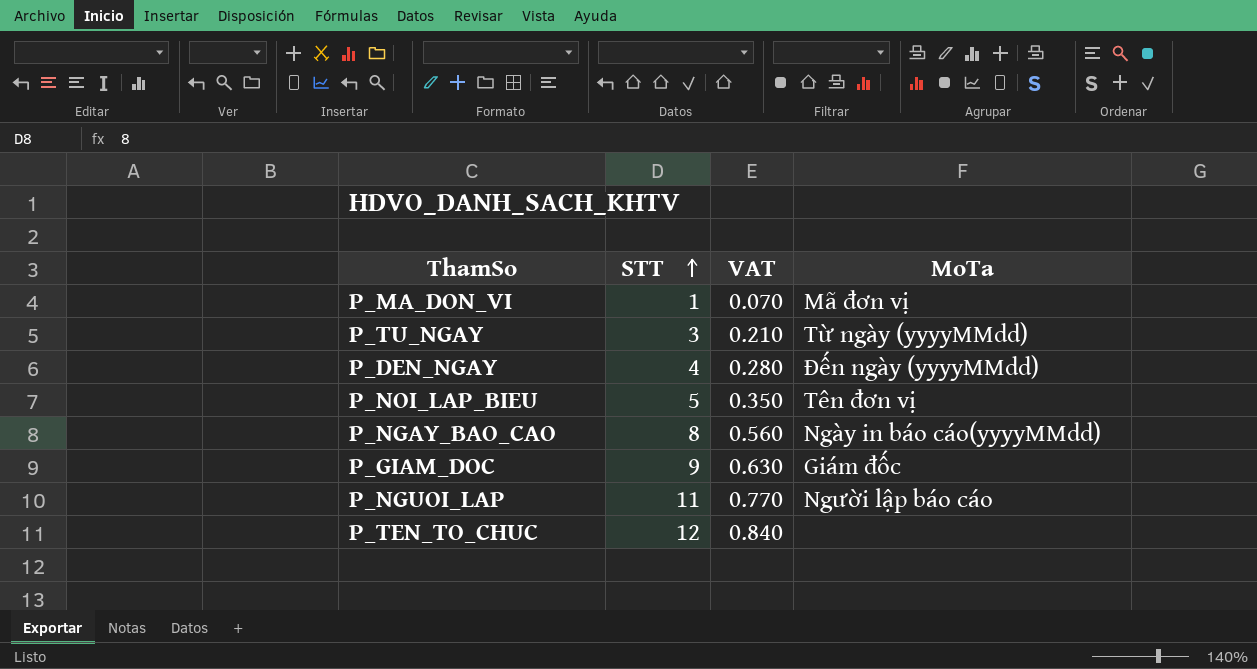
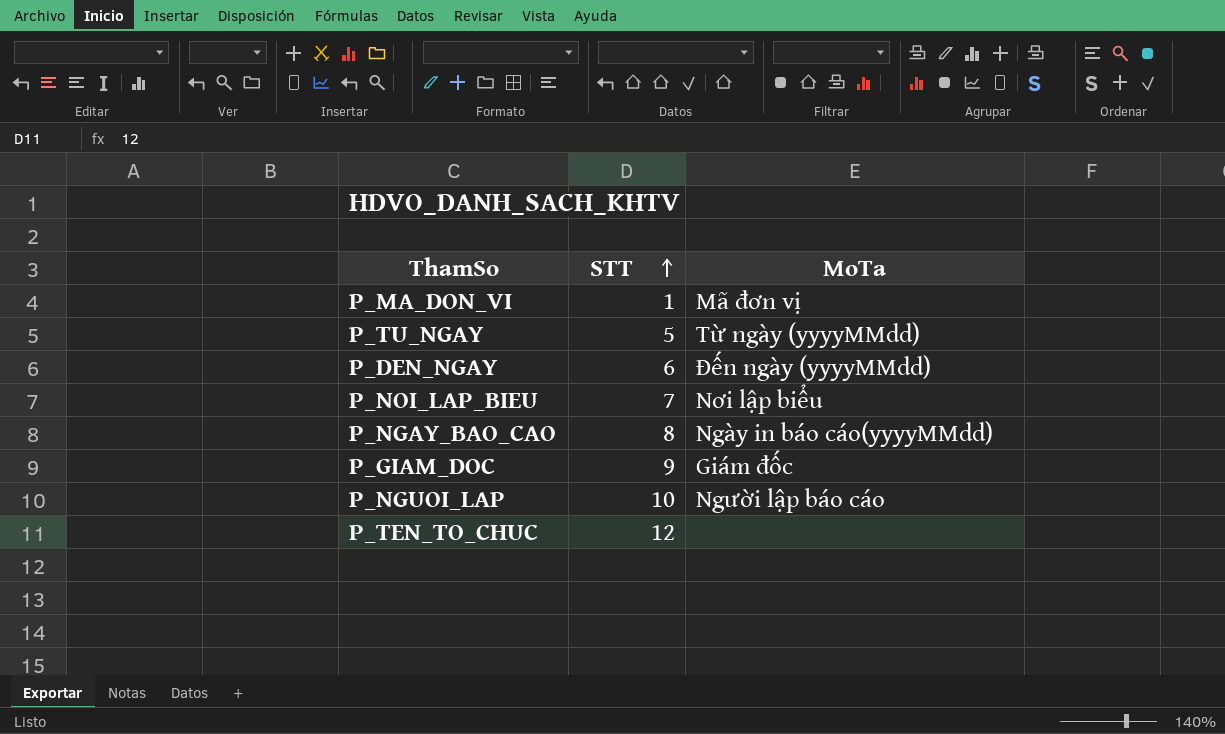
column VAT | formula: [STT] * 0.07 -> none
P_TU_NGAY | STT: 3 -> 5
P_DEN_NGAY | STT: 4 -> 6
P_NOI_LAP_BIEU | STT: 5 -> 7
P_NOI_LAP_BIEU | MoTa: Tên đơn vị -> Nơi lập biểu
P_NGUOI_LAP | STT: 11 -> 10

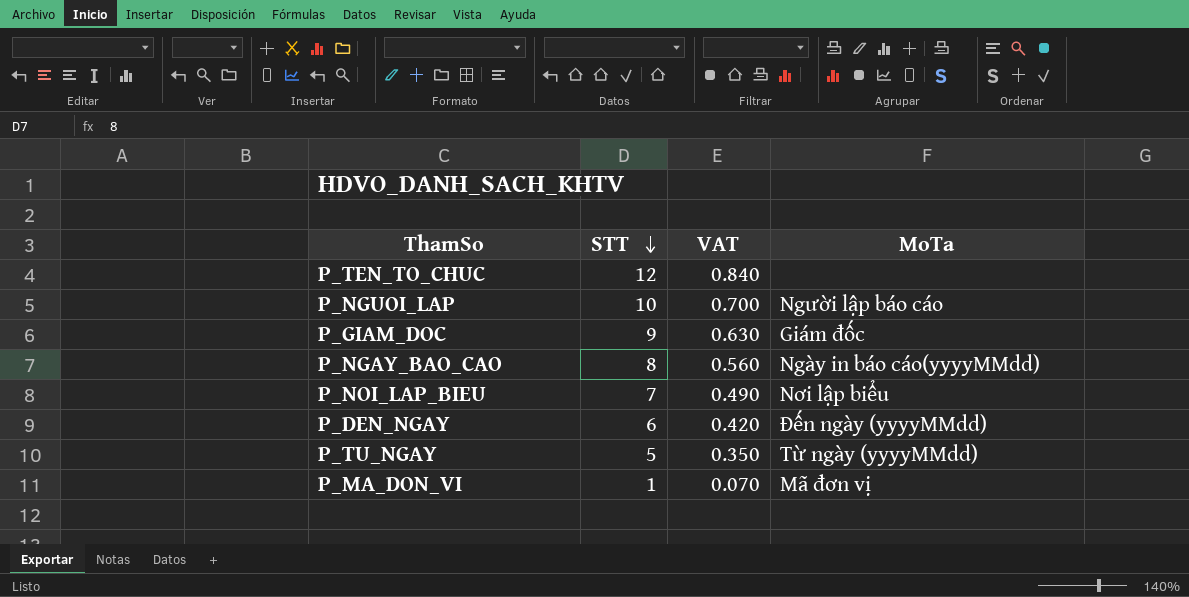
row order: STT ascending -> STT descending
column VAT | formula: none -> [STT] * 0.07

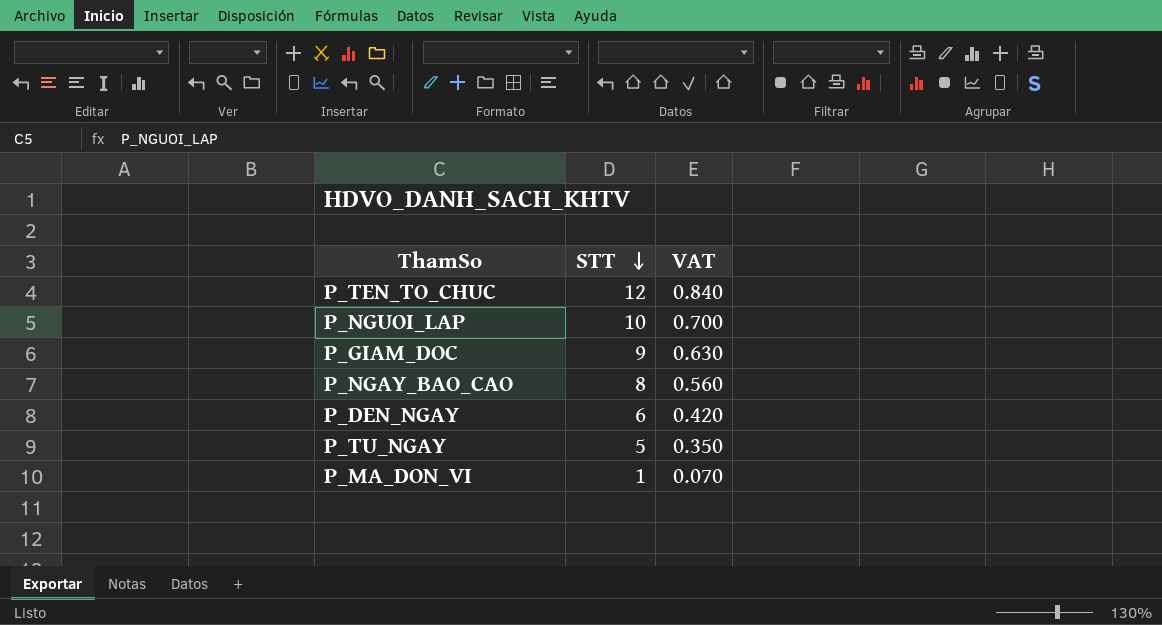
column MoTa | position: 4 -> none
row P_NOI_LAP_BIEU: 7 | 0.490 | Nơi lập biểu -> none

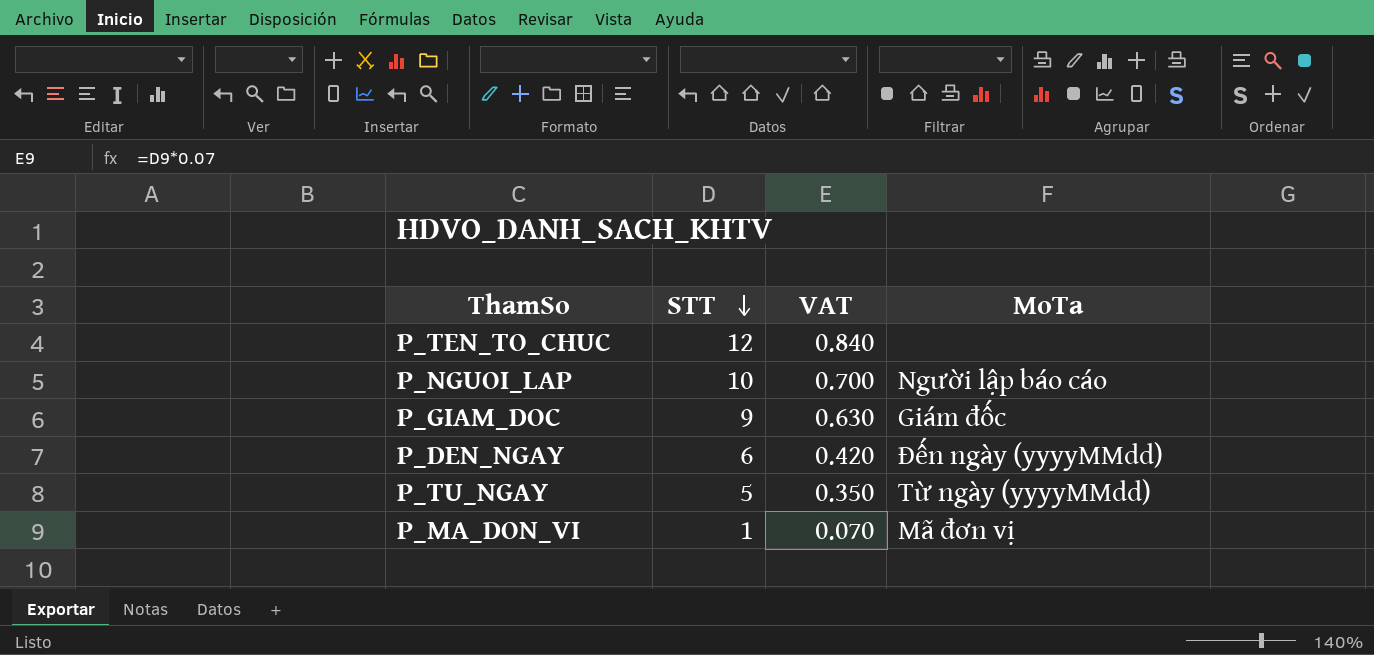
column MoTa | position: none -> 4
row P_NGAY_BAO_CAO: 8 | 0.560 -> none

